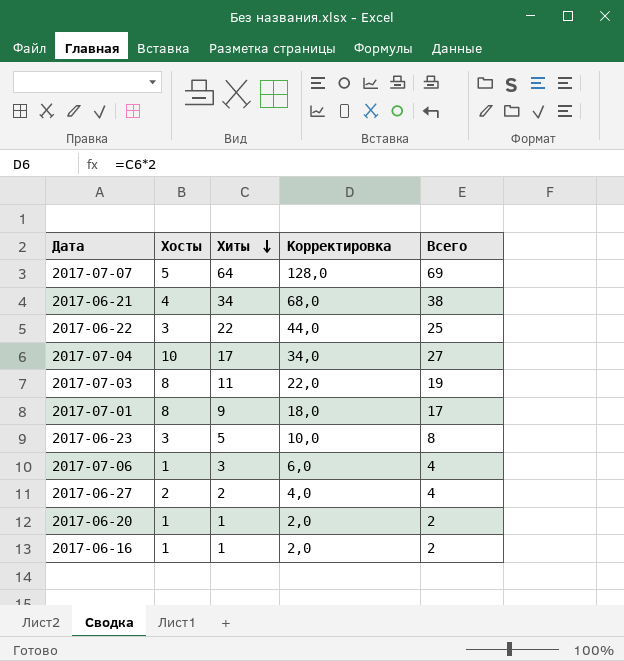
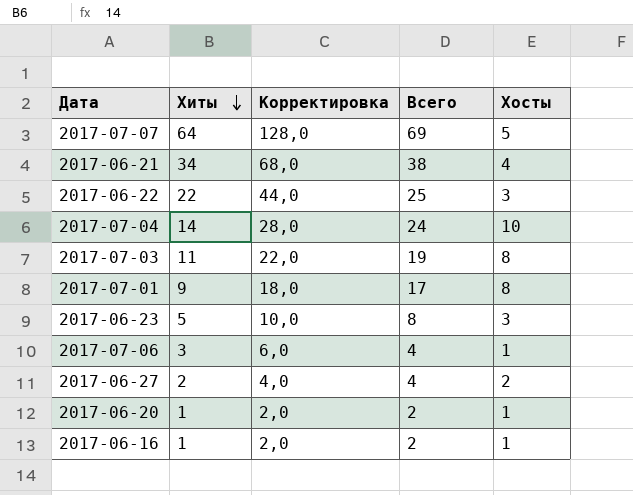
column Хосты | position: 2 -> 5
2017-07-04 | Хиты: 17 -> 14
2017-07-04 | Корректировка: 34,0 -> 28,0
2017-07-04 | Всего: 27 -> 24

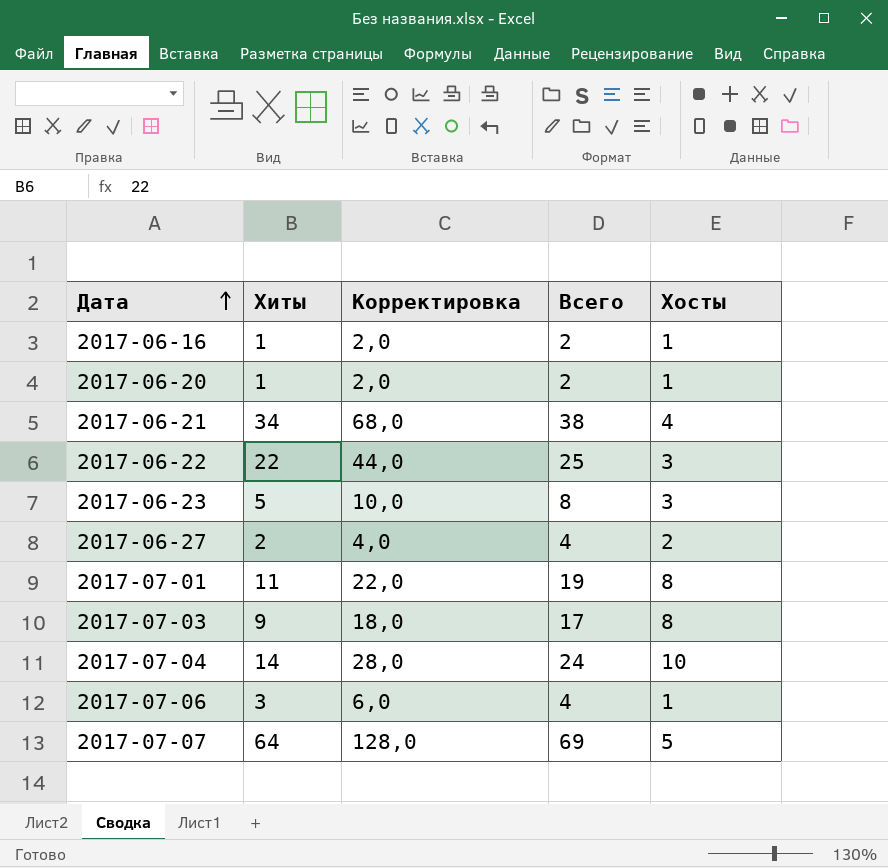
row order: Хиты descending -> Дата ascending
2017-07-01 | Хиты: 9 -> 11
2017-07-01 | Корректировка: 18,0 -> 22,0
2017-07-01 | Всего: 17 -> 19
2017-07-03 | Хиты: 11 -> 9
2017-07-03 | Корректировка: 22,0 -> 18,0
2017-07-03 | Всего: 19 -> 17

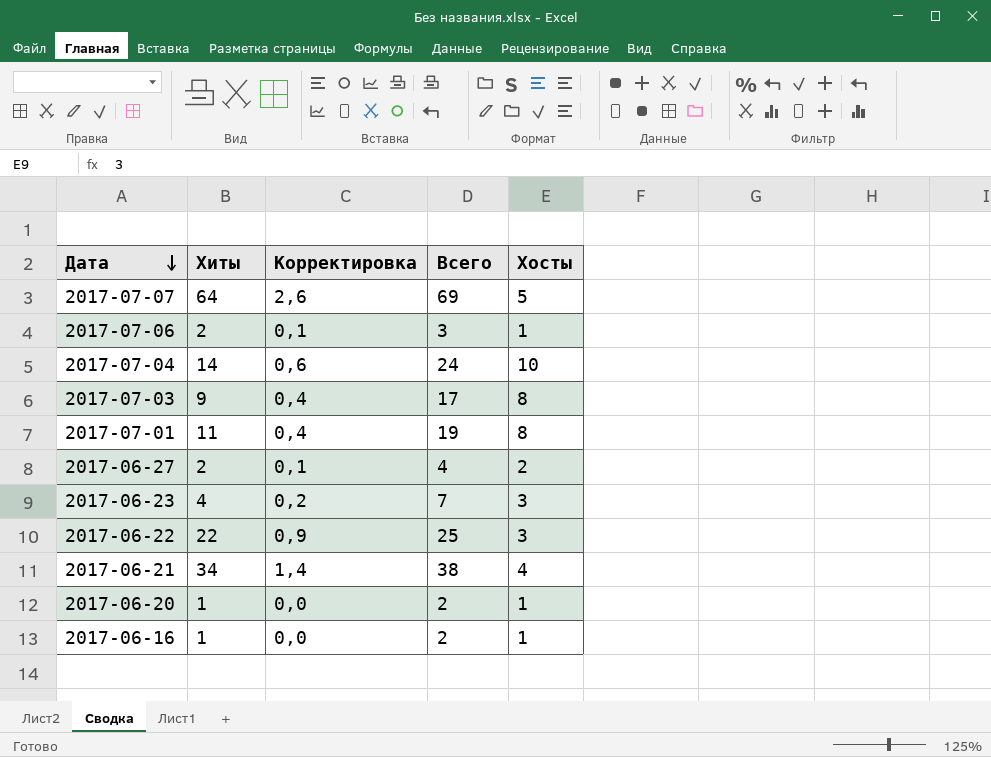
row order: Дата ascending -> Дата descending
column Корректировка | formula: [Хиты] * 2 -> [Хиты] * 0,04
2017-07-06 | Хиты: 3 -> 2
2017-07-06 | Всего: 4 -> 3
2017-06-23 | Хиты: 5 -> 4
2017-06-23 | Всего: 8 -> 7

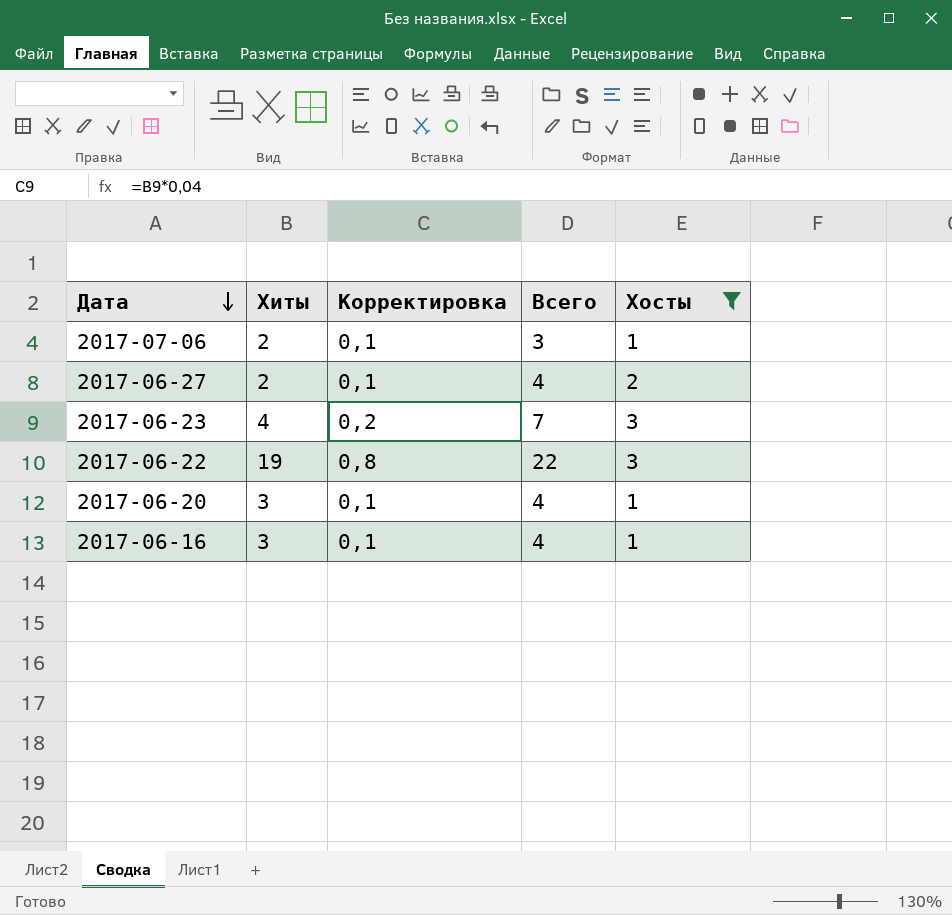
filter: none -> Хосты <= 3
2017-06-22 | Хиты: 22 -> 19
2017-06-22 | Корректировка: 0,9 -> 0,8
2017-06-22 | Всего: 25 -> 22
2017-06-20 | Хиты: 1 -> 3
2017-06-20 | Корректировка: 0,0 -> 0,1
2017-06-20 | Всего: 2 -> 4
2017-06-16 | Хиты: 1 -> 3
2017-06-16 | Корректировка: 0,0 -> 0,1
2017-06-16 | Всего: 2 -> 4

